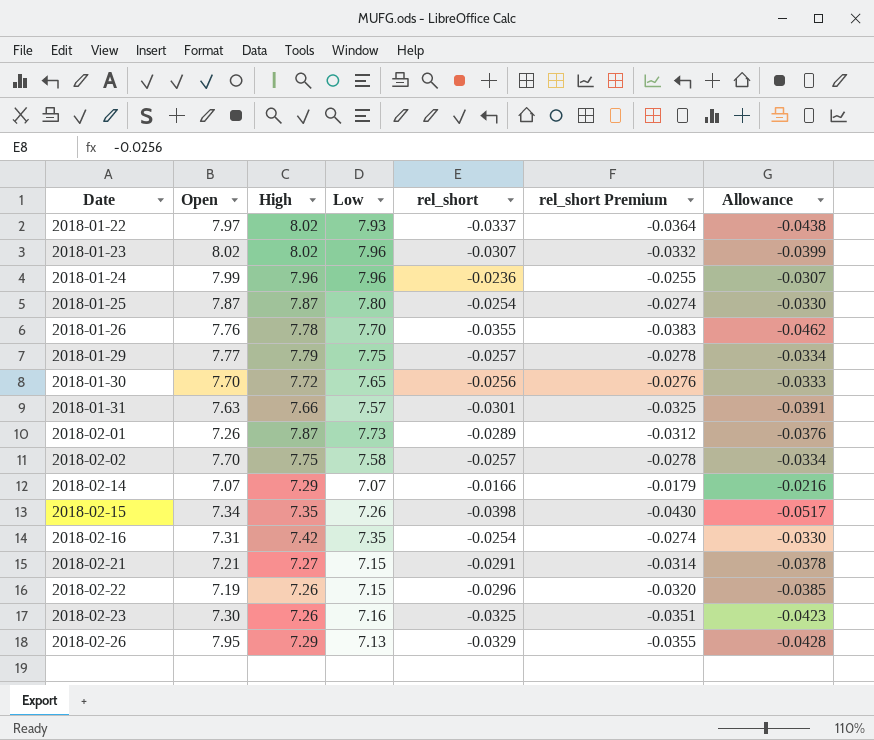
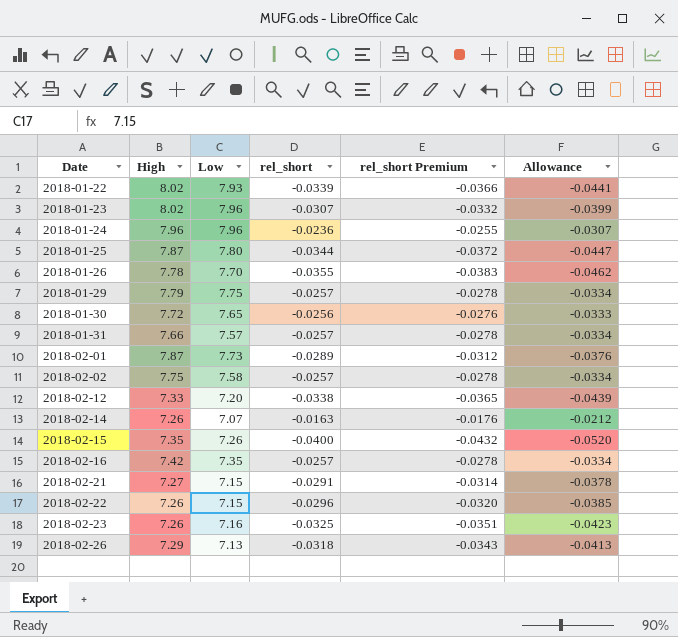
column Open | position: 2 -> none
2018-01-22 | rel_short: -0.0337 -> -0.0339
2018-01-22 | rel_short Premium: -0.0364 -> -0.0366
2018-01-22 | Allowance: -0.0438 -> -0.0441
2018-01-25 | rel_short: -0.0254 -> -0.0344
2018-01-25 | rel_short Premium: -0.0274 -> -0.0372
2018-01-25 | Allowance: -0.0330 -> -0.0447
2018-01-31 | rel_short: -0.0301 -> -0.0257
2018-01-31 | rel_short Premium: -0.0325 -> -0.0278
2018-01-31 | Allowance: -0.0391 -> -0.0334
row 2018-02-12: none -> 7.33 | 7.20 | -0.0338 | -0.0365 | -0.0439
2018-02-14 | High: 7.29 -> 7.26
2018-02-14 | rel_short: -0.0166 -> -0.0163
2018-02-14 | rel_short Premium: -0.0179 -> -0.0176
2018-02-14 | Allowance: -0.0216 -> -0.0212
2018-02-15 | rel_short: -0.0398 -> -0.0400
2018-02-15 | rel_short Premium: -0.0430 -> -0.0432
2018-02-15 | Allowance: -0.0517 -> -0.0520
2018-02-16 | rel_short: -0.0254 -> -0.0257
2018-02-16 | rel_short Premium: -0.0274 -> -0.0278
2018-02-16 | Allowance: -0.0330 -> -0.0334
2018-02-26 | rel_short: -0.0329 -> -0.0318
2018-02-26 | rel_short Premium: -0.0355 -> -0.0343
2018-02-26 | Allowance: -0.0428 -> -0.0413

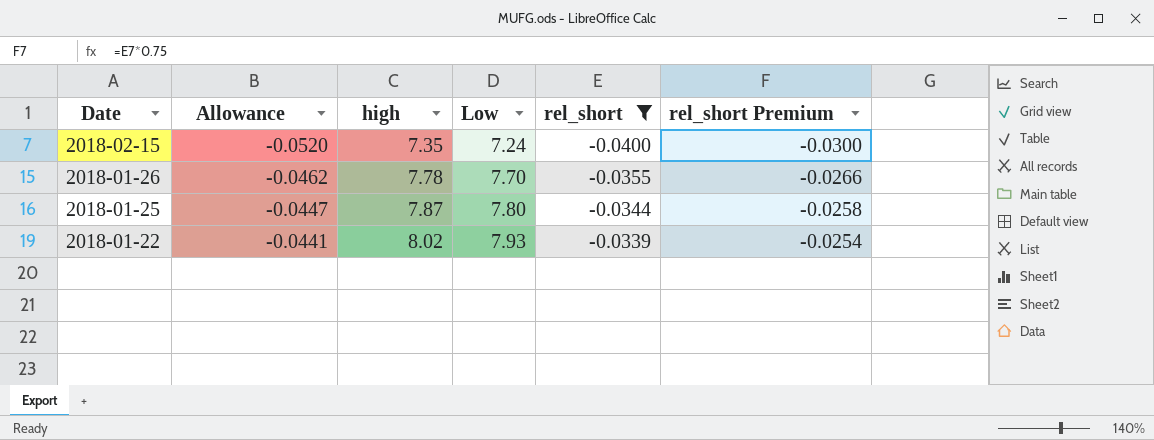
filter: none -> rel_short <= -0.0339
row order: Date ascending -> Date descending
column Allowance | position: 6 -> 2
column name: High -> high
column rel_short Premium | formula: [rel_short] * 1.08 -> [rel_short] * 0.75
2018-02-15 | Low: 7.26 -> 7.24

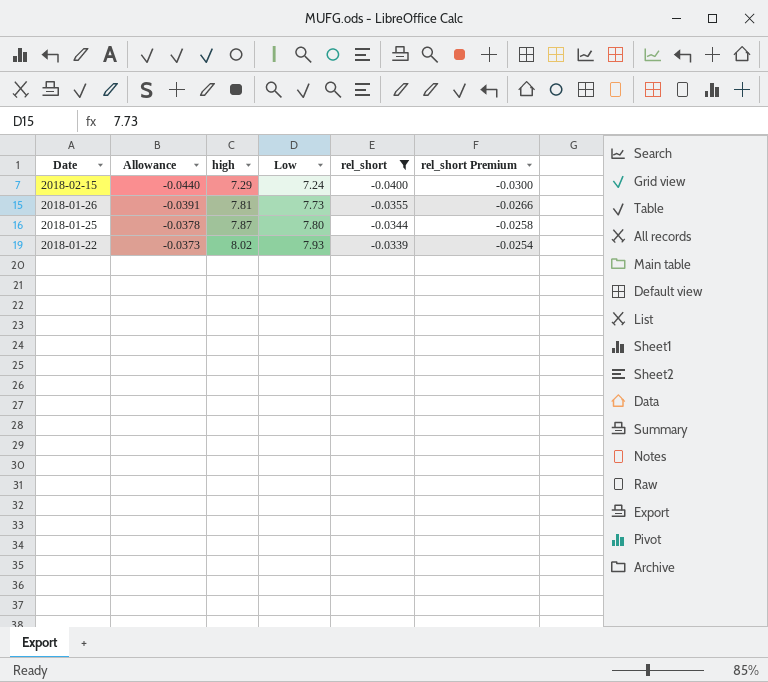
column Allowance | formula: [rel_short] * 1.3 -> [rel_short] * 1.1
2018-02-15 | high: 7.35 -> 7.29
2018-01-26 | high: 7.78 -> 7.81
2018-01-26 | Low: 7.70 -> 7.73

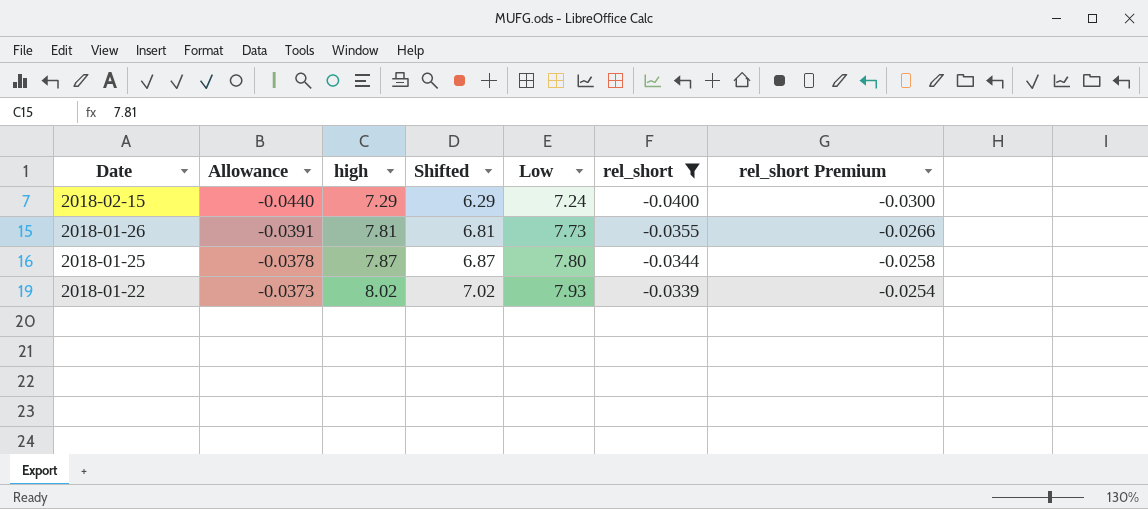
column Shifted | formula: none -> [high] - 1

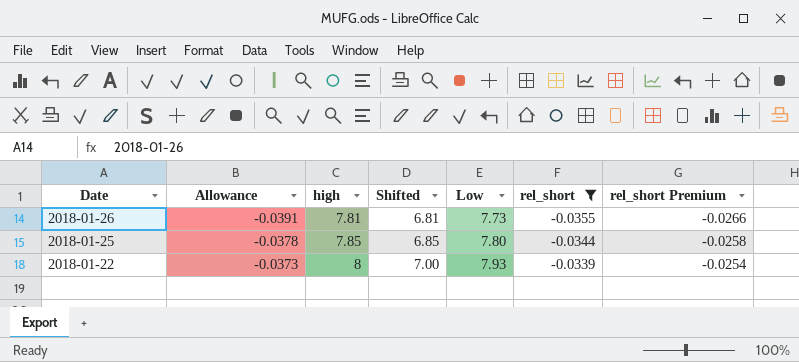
row 2018-02-15: -0.0440 | 7.29 | 6.29 | 7.24 | -0.0400 | -0.0300 -> none
2018-01-25 | high: 7.87 -> 7.85
2018-01-25 | Shifted: 6.87 -> 6.85
2018-01-22 | high: 8.02 -> 8
2018-01-22 | Shifted: 7.02 -> 7.00

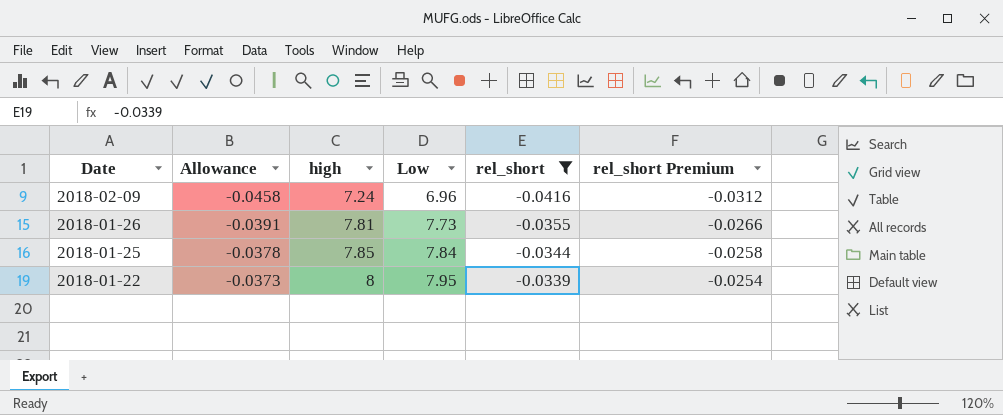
column Shifted | formula: [high] - 1 -> none
row 2018-02-09: none -> -0.0458 | 7.24 | 6.96 | -0.0416 | -0.0312
2018-01-25 | Low: 7.80 -> 7.84
2018-01-22 | Low: 7.93 -> 7.95

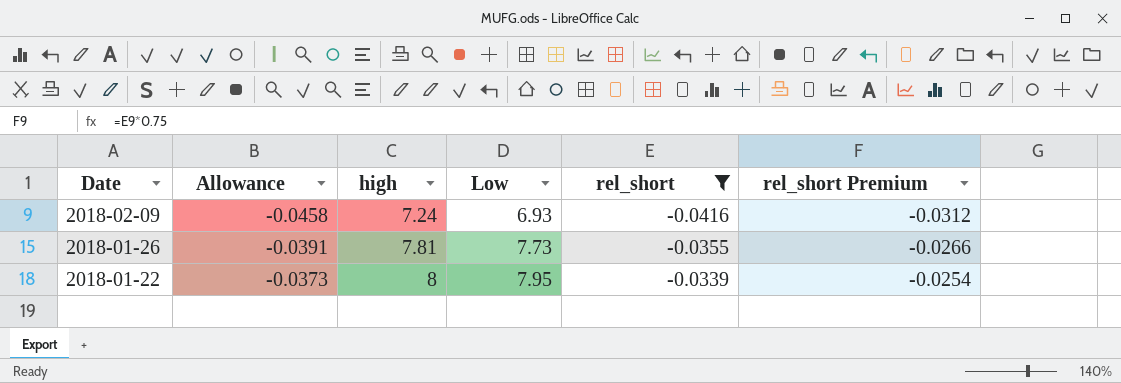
row 2018-01-25: -0.0378 | 7.85 | 7.84 | -0.0344 | -0.0258 -> none
2018-02-09 | Low: 6.96 -> 6.93

